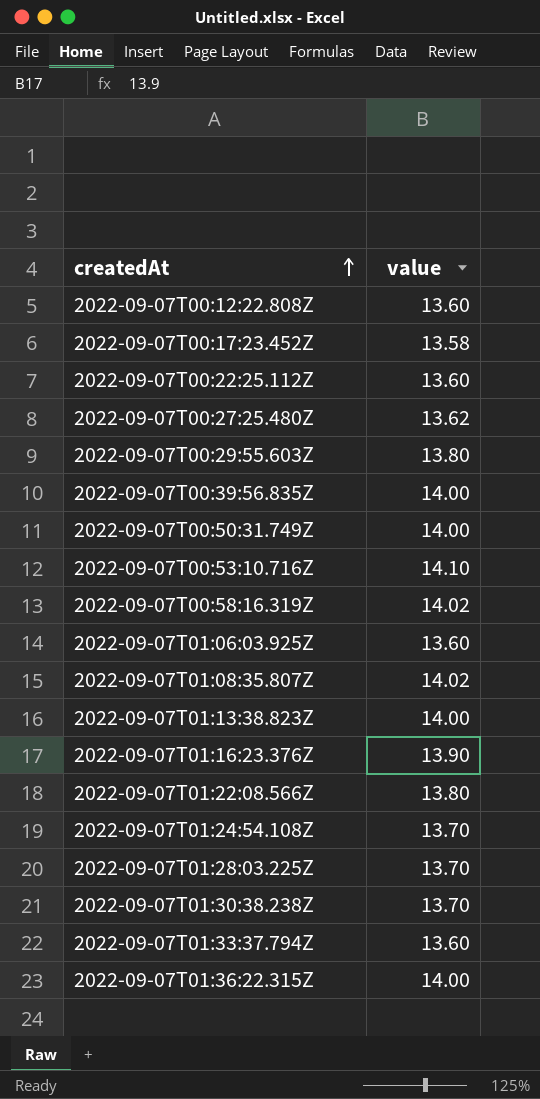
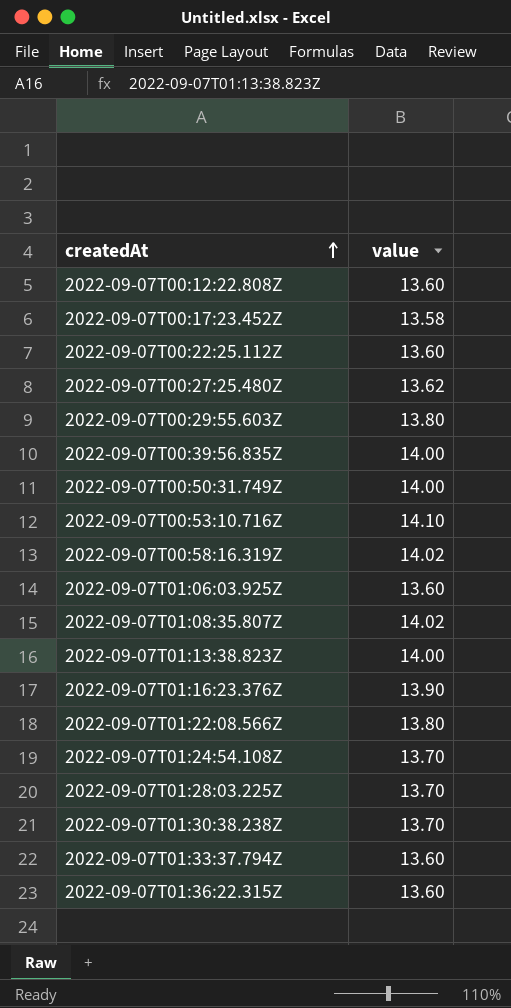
2022-09-07T01:36:22.315Z | value: 14.00 -> 13.60

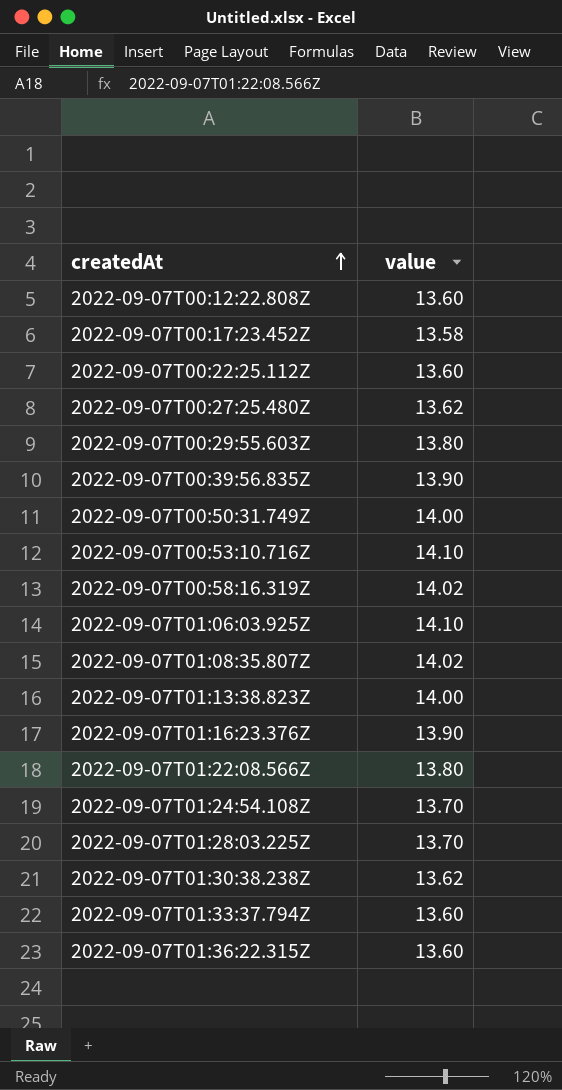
2022-09-07T00:39:56.835Z | value: 14.00 -> 13.90
2022-09-07T01:06:03.925Z | value: 13.60 -> 14.10
2022-09-07T01:30:38.238Z | value: 13.70 -> 13.62

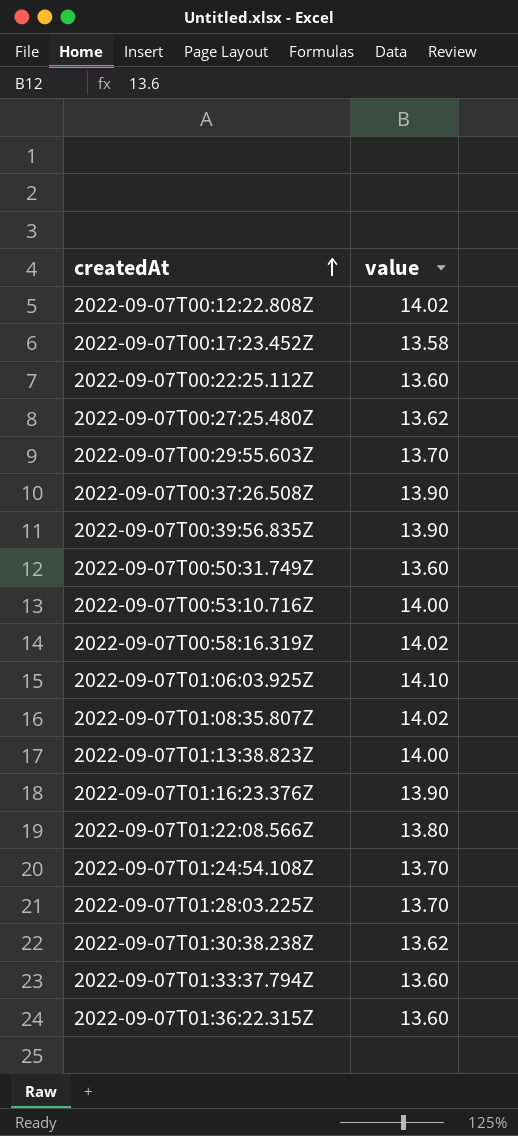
2022-09-07T00:12:22.808Z | value: 13.60 -> 14.02
2022-09-07T00:29:55.603Z | value: 13.80 -> 13.70
row 2022-09-07T00:37:26.508Z: none -> 13.90
2022-09-07T00:50:31.749Z | value: 14.00 -> 13.60
2022-09-07T00:53:10.716Z | value: 14.10 -> 14.00

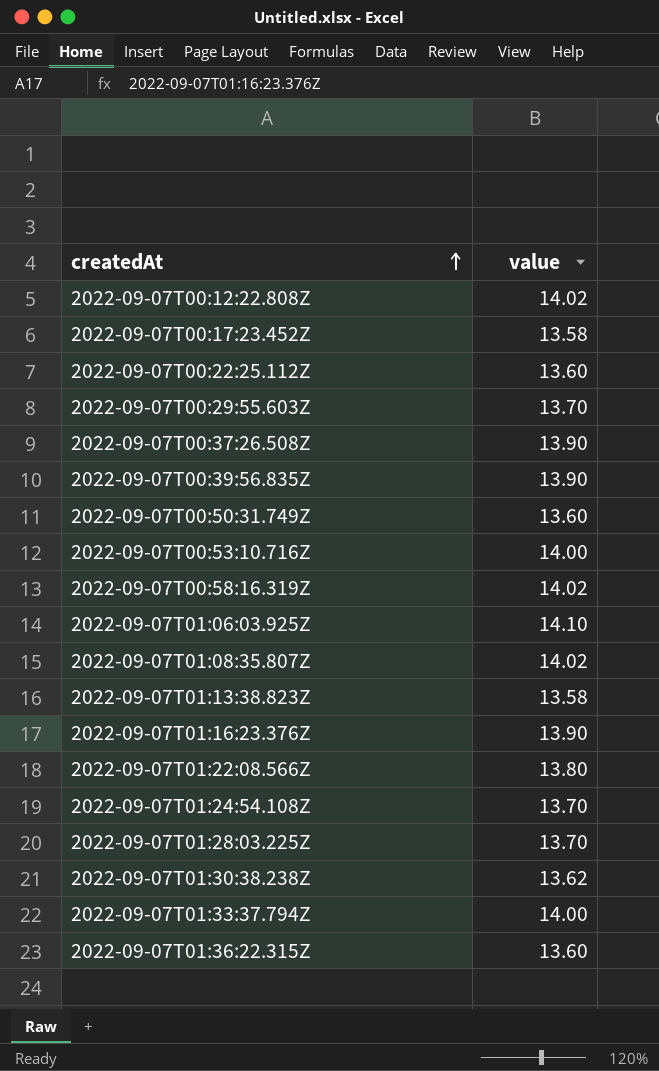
row 2022-09-07T00:27:25.480Z: 13.62 -> none
2022-09-07T01:13:38.823Z | value: 14.00 -> 13.58
2022-09-07T01:33:37.794Z | value: 13.60 -> 14.00

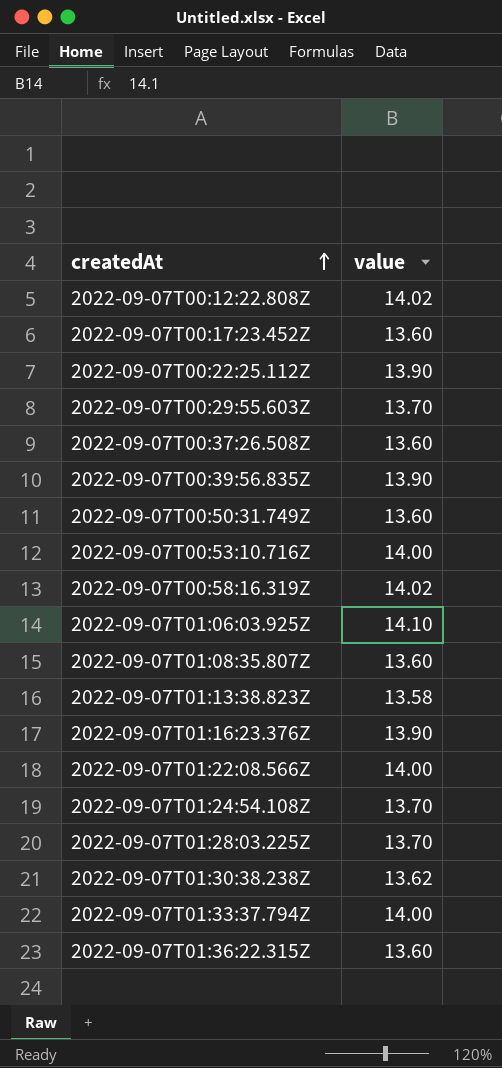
2022-09-07T00:17:23.452Z | value: 13.58 -> 13.60
2022-09-07T00:22:25.112Z | value: 13.60 -> 13.90
2022-09-07T00:37:26.508Z | value: 13.90 -> 13.60
2022-09-07T01:08:35.807Z | value: 14.02 -> 13.60
2022-09-07T01:22:08.566Z | value: 13.80 -> 14.00

